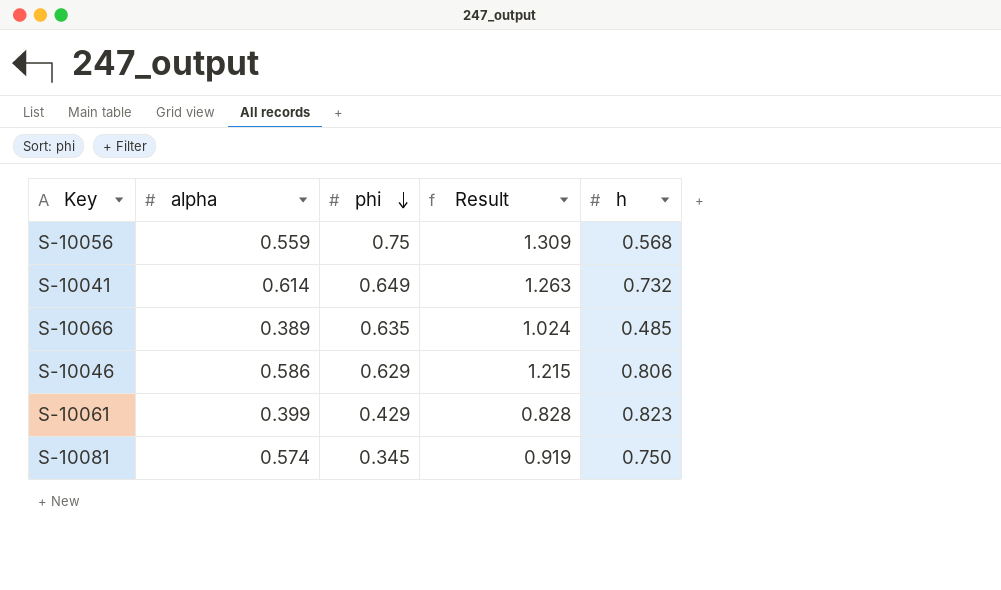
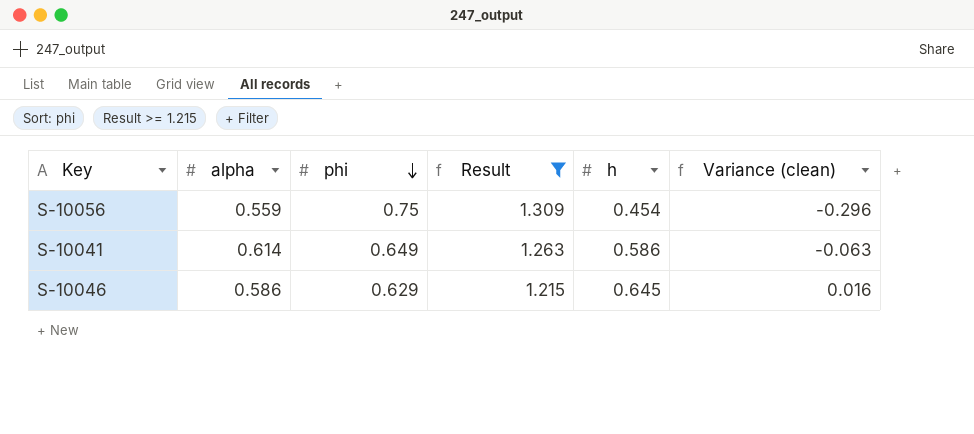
filter: none -> Result >= 1.215
column Variance (clean) | formula: none -> [h] - [phi]
S-10056 | h: 0.568 -> 0.454
S-10041 | h: 0.732 -> 0.586
S-10046 | h: 0.806 -> 0.645

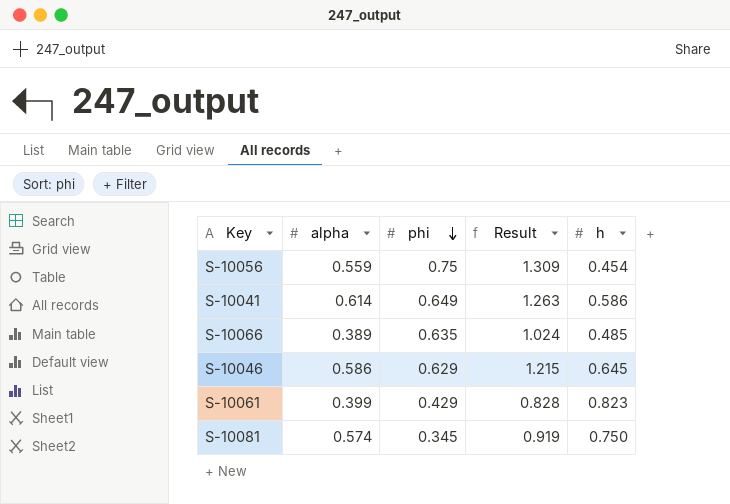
filter: Result >= 1.215 -> none
column Variance (clean) | formula: [h] - [phi] -> none

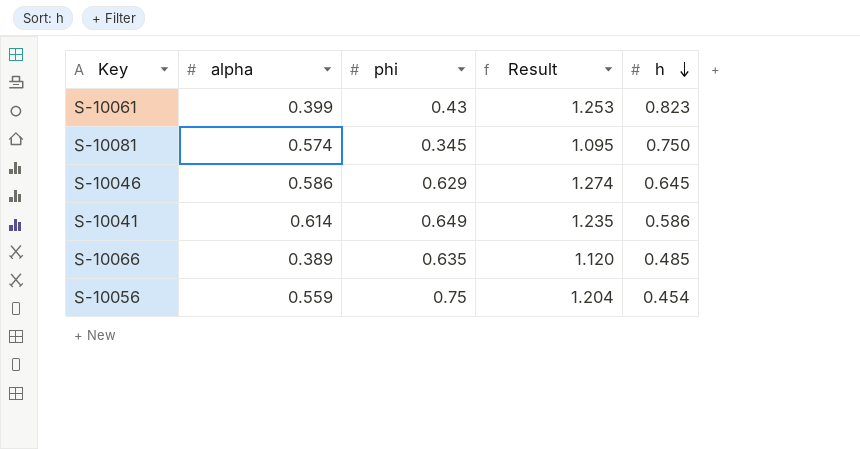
row order: phi descending -> h descending
column Result | formula: [alpha] + [phi] -> [phi] + [h]
S-10061 | phi: 0.429 -> 0.43

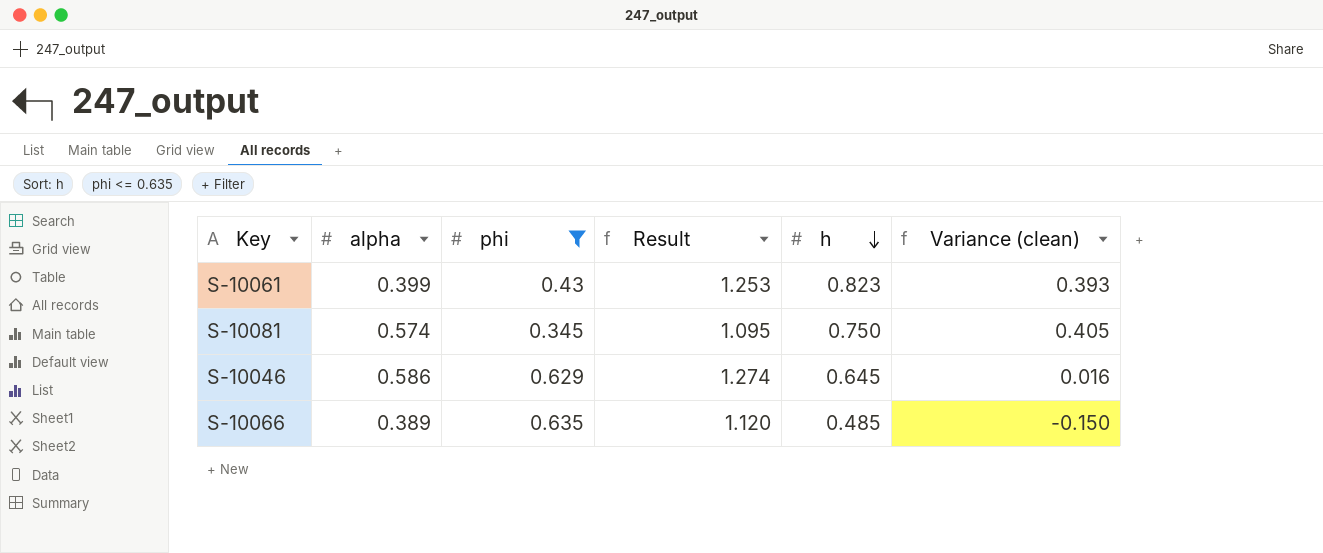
filter: none -> phi <= 0.635
column Variance (clean) | formula: none -> [h] - [phi]

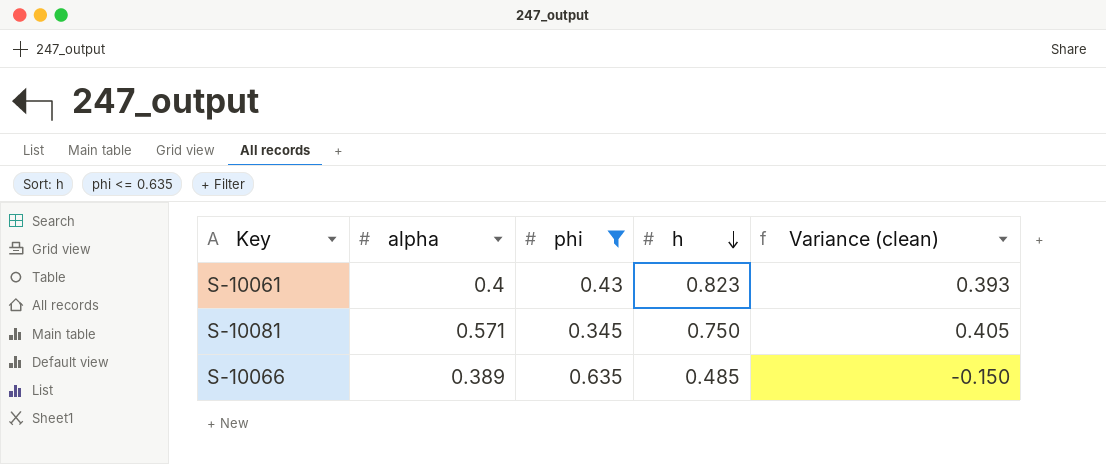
column Result | formula: [phi] + [h] -> none
row S-10046: 0.586 | 0.629 | 1.274 | 0.645 | 0.016 -> none
S-10061 | alpha: 0.399 -> 0.4
S-10081 | alpha: 0.574 -> 0.571

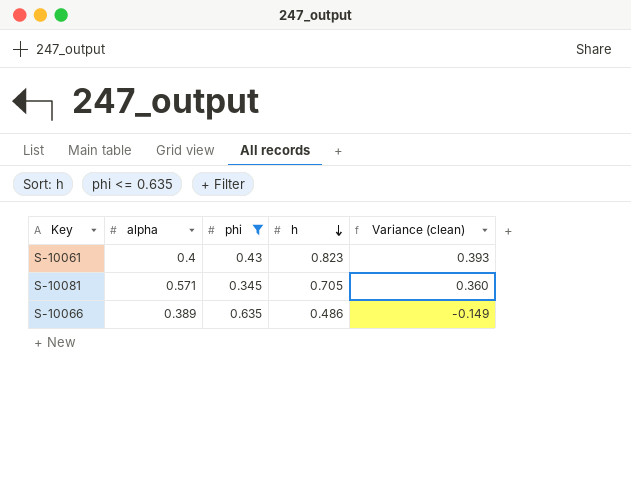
S-10081 | h: 0.750 -> 0.705
S-10081 | Variance (clean): 0.405 -> 0.360
S-10066 | h: 0.485 -> 0.486
S-10066 | Variance (clean): -0.150 -> -0.149

